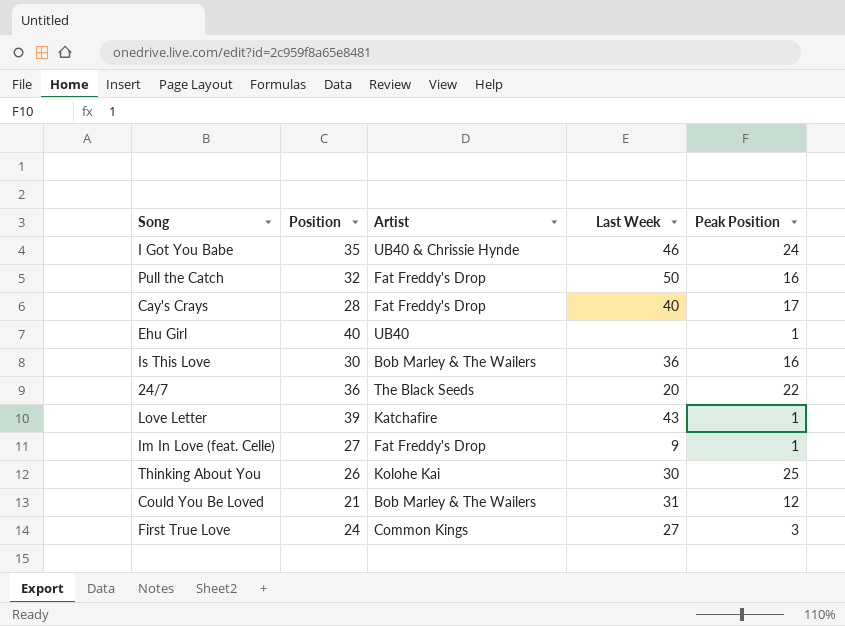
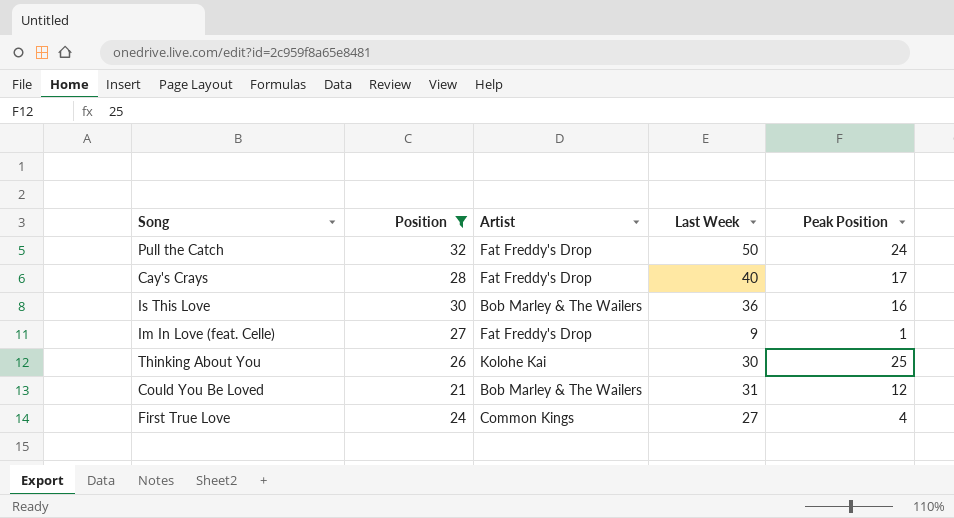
filter: none -> Position <= 32
Pull the Catch | Peak Position: 16 -> 24
First True Love | Peak Position: 3 -> 4

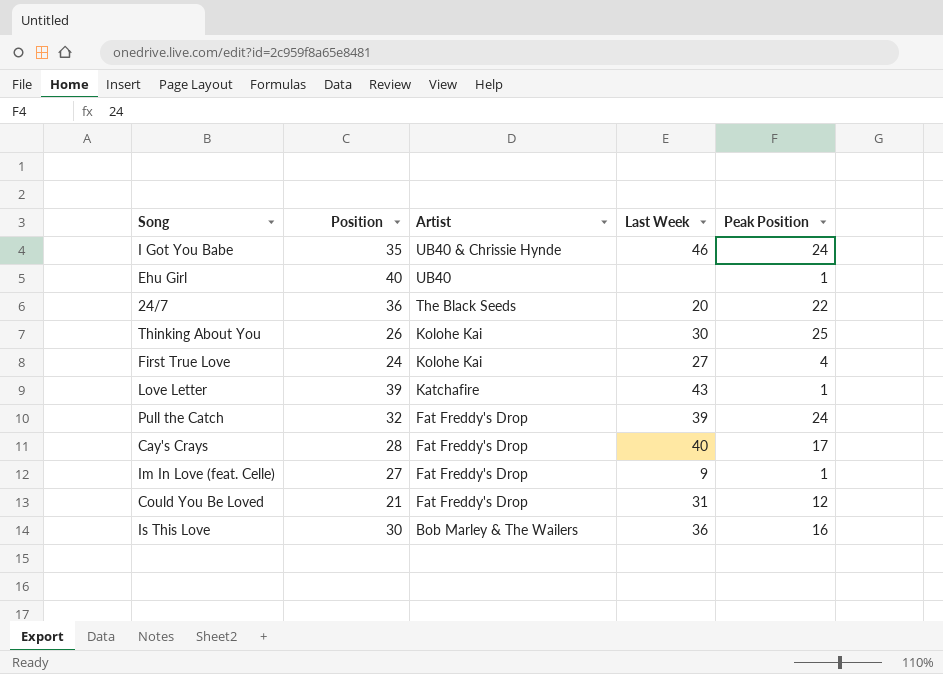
filter: Position <= 32 -> none
row order: none -> Artist descending
First True Love | Artist: Common Kings -> Kolohe Kai
Pull the Catch | Last Week: 50 -> 39
Could You Be Loved | Artist: Bob Marley & The Wailers -> Fat Freddy's Drop

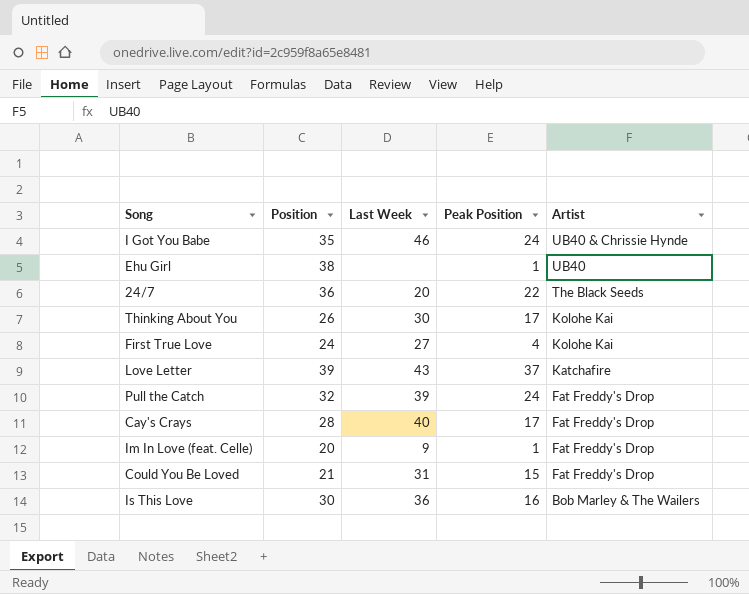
column Artist | position: 3 -> 5
Ehu Girl | Position: 40 -> 38
Thinking About You | Peak Position: 25 -> 17
Love Letter | Peak Position: 1 -> 37
Im In Love (feat. Celle) | Position: 27 -> 20
Could You Be Loved | Peak Position: 12 -> 15

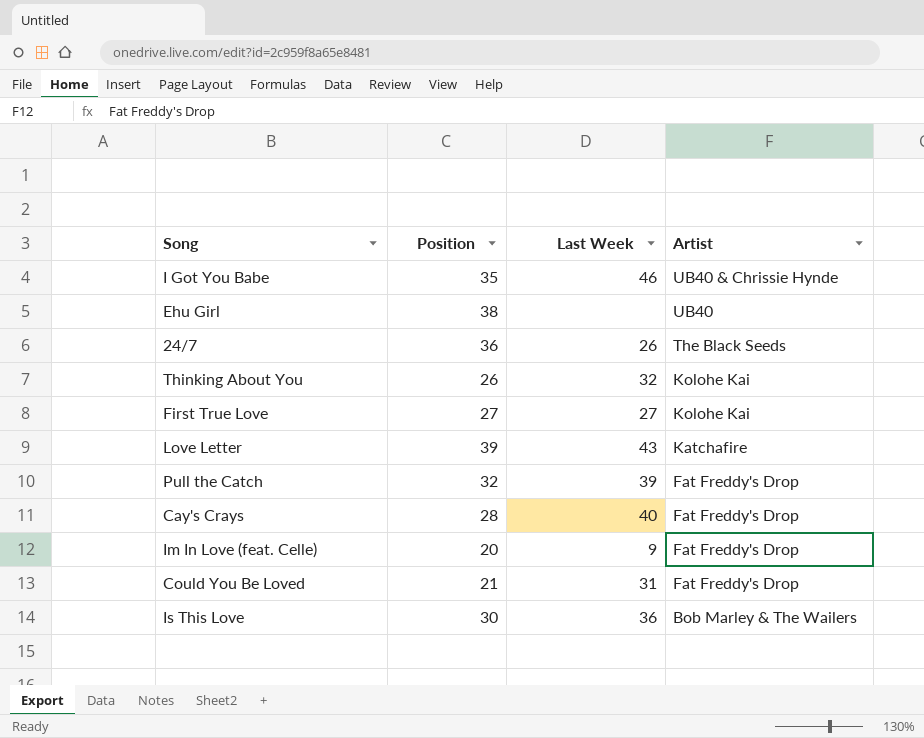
column Peak Position | position: 4 -> none
24/7 | Last Week: 20 -> 26
Thinking About You | Last Week: 30 -> 32
First True Love | Position: 24 -> 27

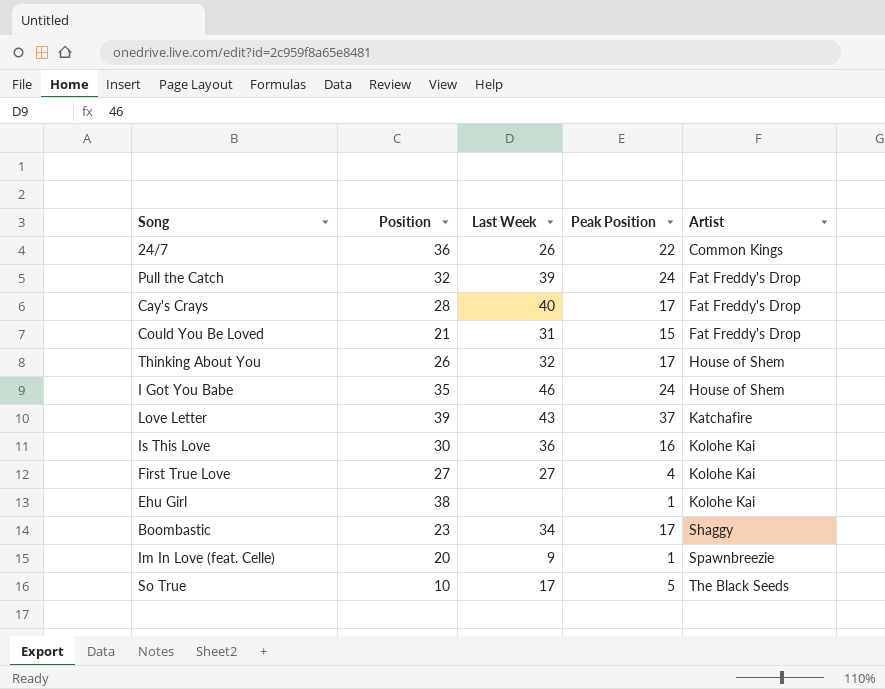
row order: Artist descending -> Artist ascending
column Peak Position | position: none -> 4
24/7 | Artist: The Black Seeds -> Common Kings
Thinking About You | Artist: Kolohe Kai -> House of Shem
I Got You Babe | Artist: UB40 & Chrissie Hynde -> House of Shem
Is This Love | Artist: Bob Marley & The Wailers -> Kolohe Kai
Ehu Girl | Artist: UB40 -> Kolohe Kai
row Boombastic: none -> 23 | 34 | 17 | Shaggy
Im In Love (feat. Celle) | Artist: Fat Freddy's Drop -> Spawnbreezie
row So True: none -> 10 | 17 | 5 | The Black Seeds

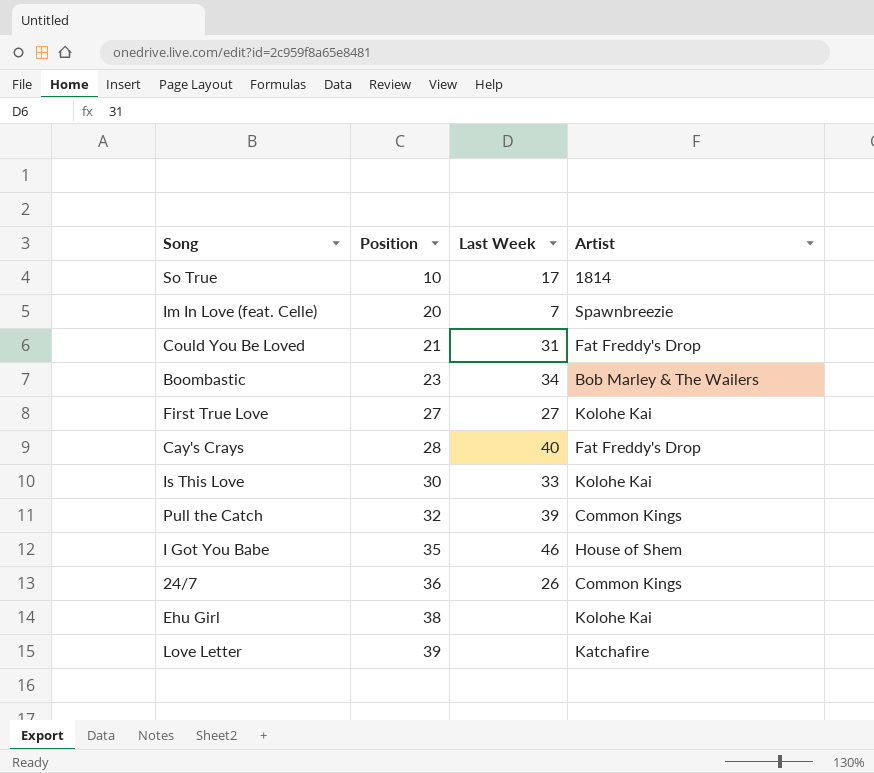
row order: Artist ascending -> Position ascending
column Peak Position | position: 4 -> none
row Thinking About You: 26 | 32 | 17 | House of Shem -> none
So True | Artist: The Black Seeds -> 1814
Im In Love (feat. Celle) | Last Week: 9 -> 7
Boombastic | Artist: Shaggy -> Bob Marley & The Wailers
Is This Love | Last Week: 36 -> 33
Pull the Catch | Artist: Fat Freddy's Drop -> Common Kings
Love Letter | Last Week: 43 -> none

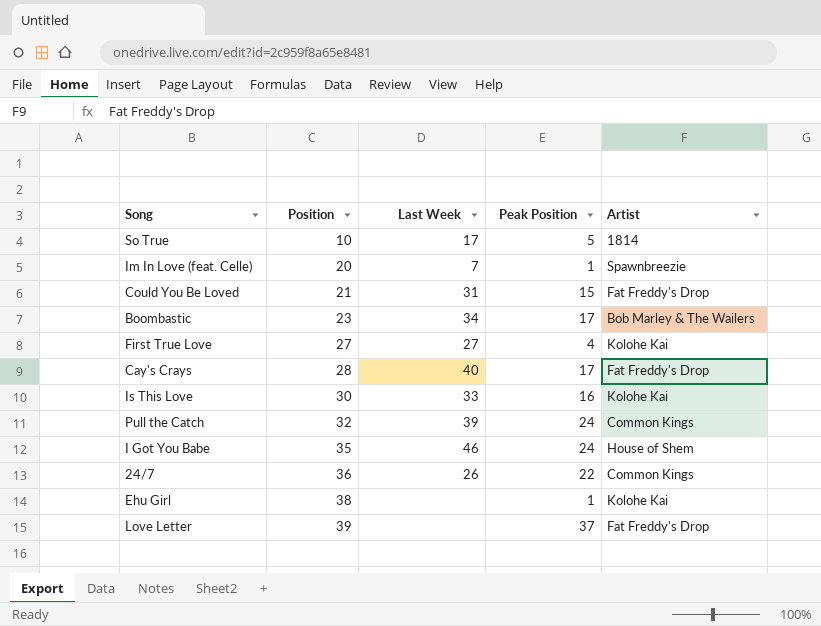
column Peak Position | position: none -> 4
Love Letter | Artist: Katchafire -> Fat Freddy's Drop

